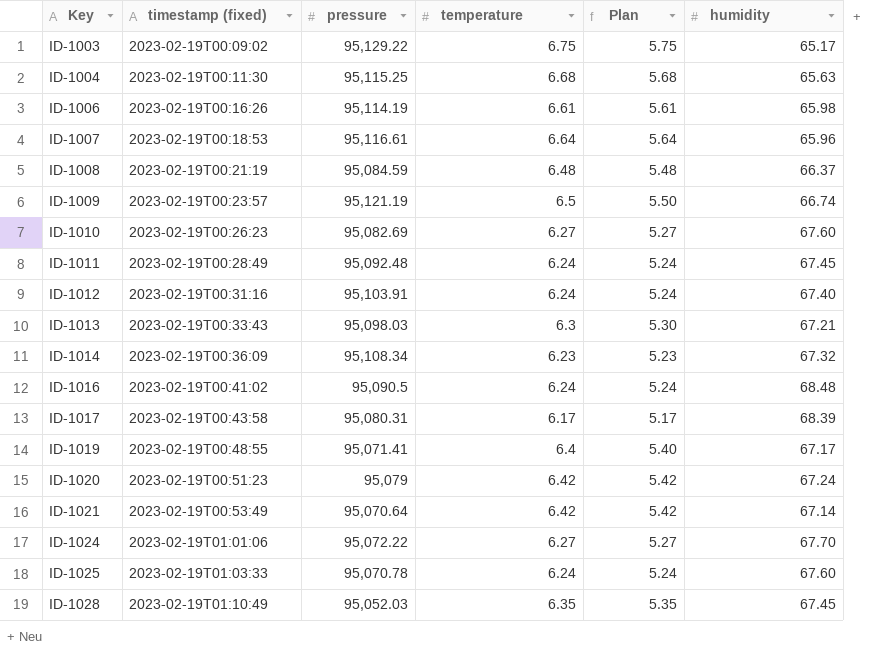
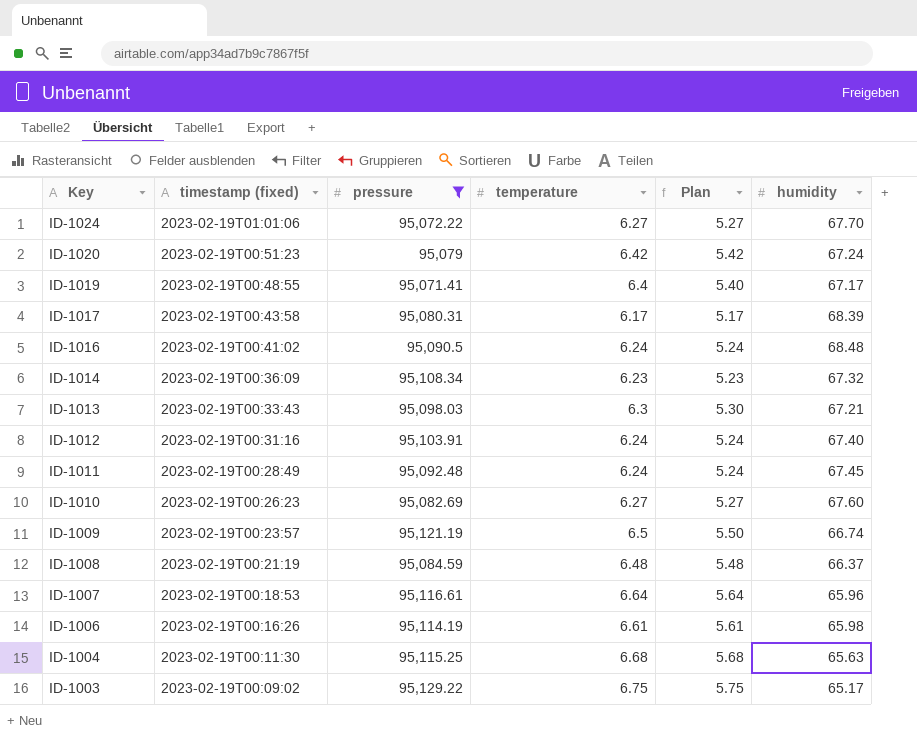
filter: none -> pressure >= 95,071.41
row order: Key ascending -> Key descending

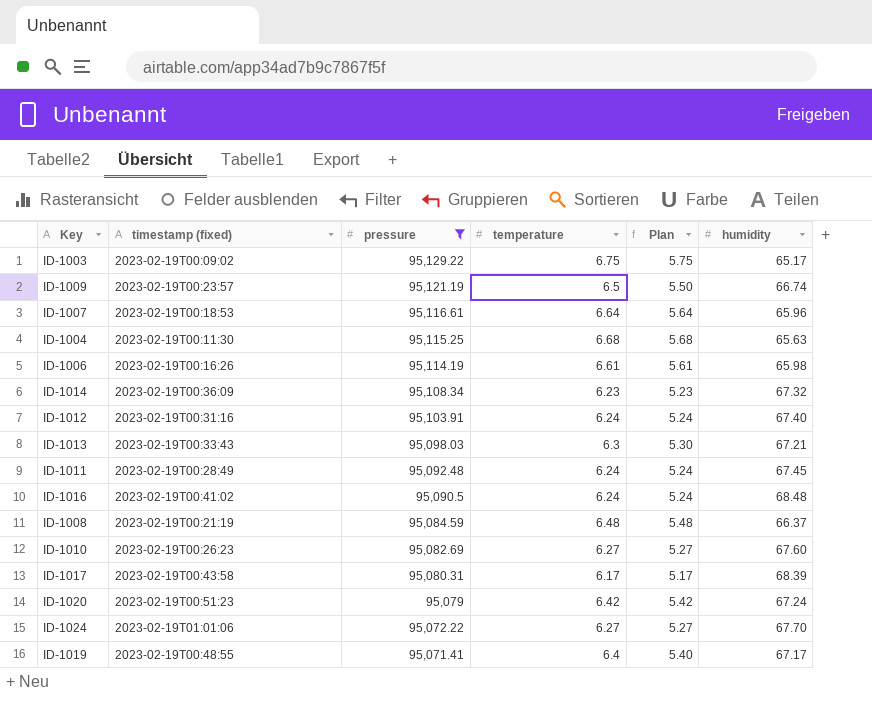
row order: Key descending -> pressure descending

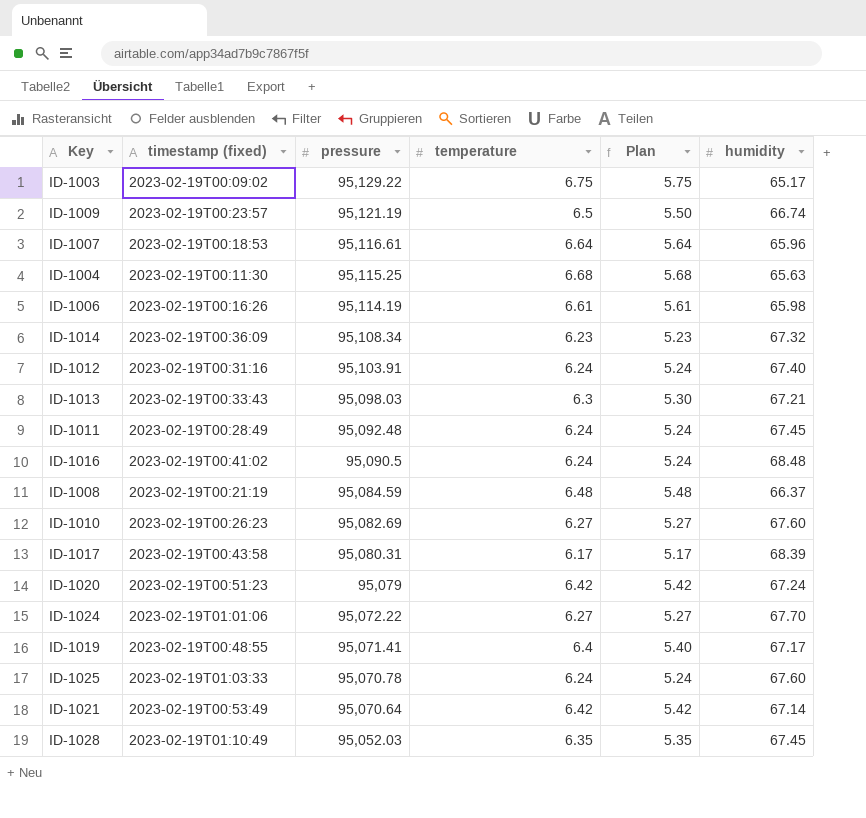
filter: pressure >= 95,071.41 -> none

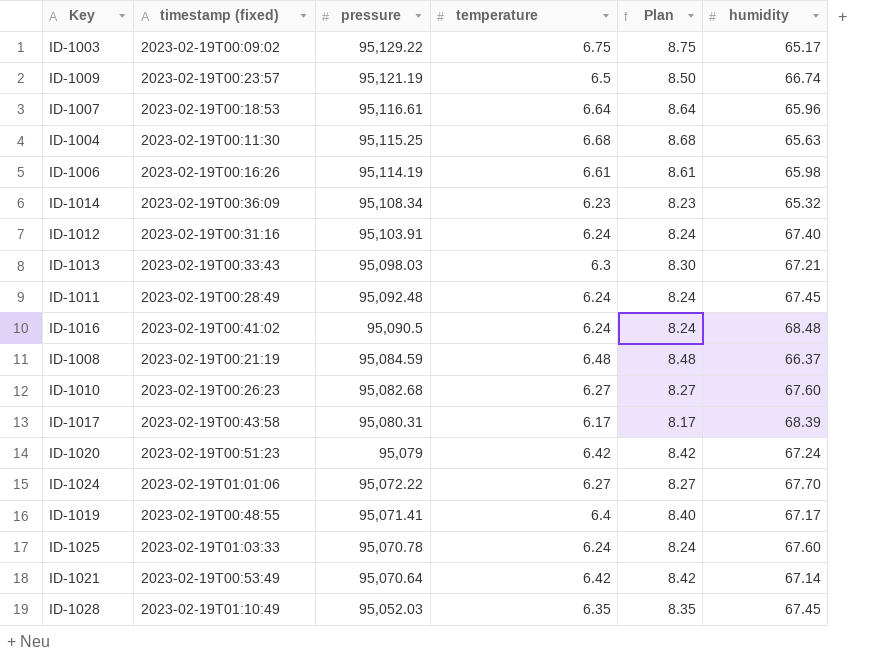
column Plan | formula: [temperature] - 1 -> [temperature] + 2
ID-1014 | humidity: 67.32 -> 65.32
ID-1010 | pressure: 95,082.69 -> 95,082.68

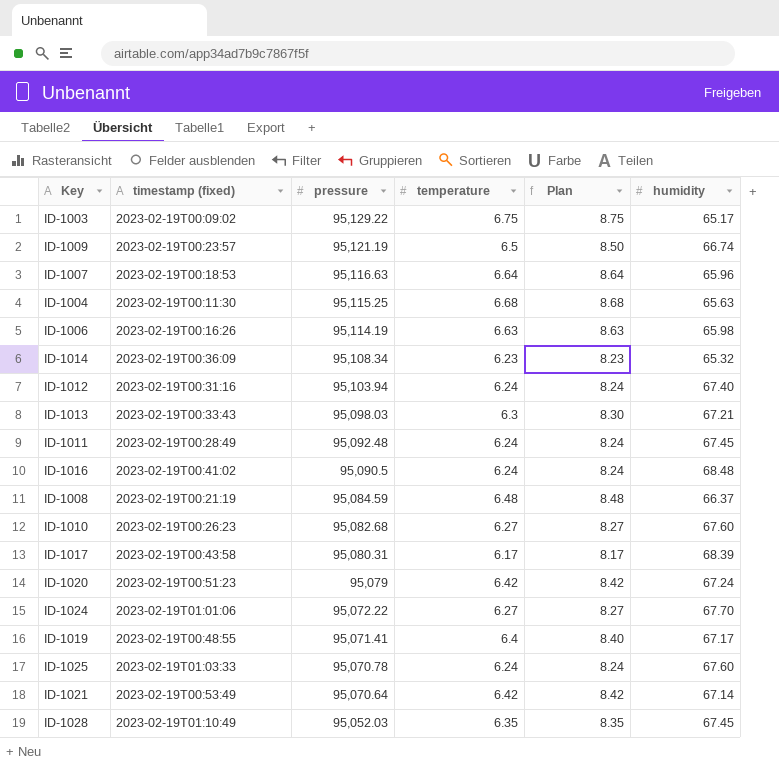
ID-1007 | pressure: 95,116.61 -> 95,116.63
ID-1006 | temperature: 6.61 -> 6.63
ID-1006 | Plan: 8.61 -> 8.63
ID-1012 | pressure: 95,103.91 -> 95,103.94

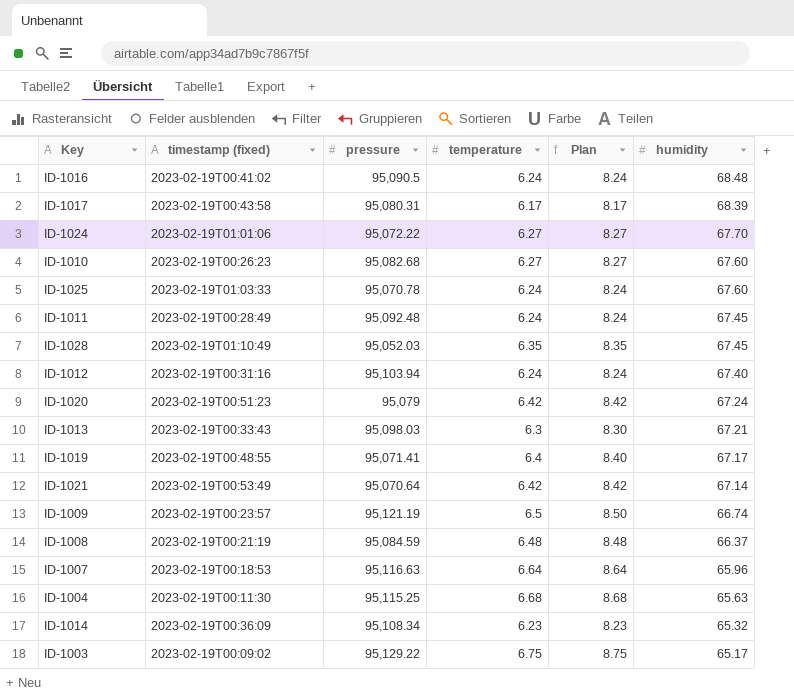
row order: pressure descending -> humidity descending
row ID-1006: 2023-02-19T00:16:26 | 95,114.19 | 6.63 | 8.63 | 65.98 -> none

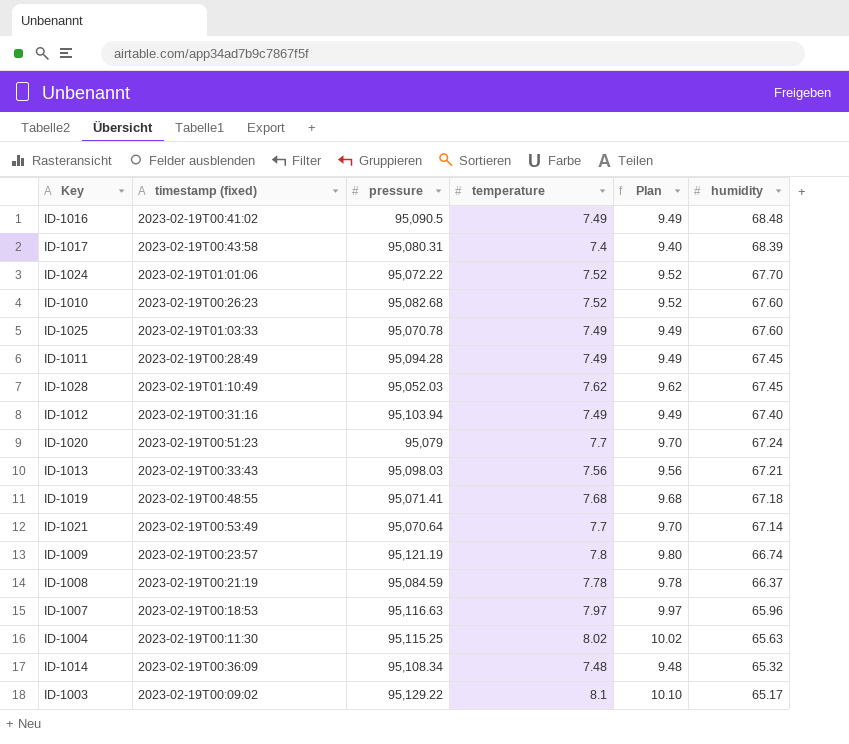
ID-1016 | temperature: 6.24 -> 7.49
ID-1016 | Plan: 8.24 -> 9.49
ID-1017 | temperature: 6.17 -> 7.4
ID-1017 | Plan: 8.17 -> 9.40
ID-1024 | temperature: 6.27 -> 7.52
ID-1024 | Plan: 8.27 -> 9.52
ID-1010 | temperature: 6.27 -> 7.52
ID-1010 | Plan: 8.27 -> 9.52
ID-1025 | temperature: 6.24 -> 7.49
ID-1025 | Plan: 8.24 -> 9.49
ID-1011 | pressure: 95,092.48 -> 95,094.28
ID-1011 | temperature: 6.24 -> 7.49
ID-1011 | Plan: 8.24 -> 9.49
ID-1028 | temperature: 6.35 -> 7.62
ID-1028 | Plan: 8.35 -> 9.62
ID-1012 | temperature: 6.24 -> 7.49
ID-1012 | Plan: 8.24 -> 9.49
ID-1020 | temperature: 6.42 -> 7.7
ID-1020 | Plan: 8.42 -> 9.70
ID-1013 | temperature: 6.3 -> 7.56
ID-1013 | Plan: 8.30 -> 9.56
ID-1019 | temperature: 6.4 -> 7.68
ID-1019 | Plan: 8.40 -> 9.68
ID-1019 | humidity: 67.17 -> 67.18
ID-1021 | temperature: 6.42 -> 7.7
ID-1021 | Plan: 8.42 -> 9.70
ID-1009 | temperature: 6.5 -> 7.8
ID-1009 | Plan: 8.50 -> 9.80
ID-1008 | temperature: 6.48 -> 7.78
ID-1008 | Plan: 8.48 -> 9.78
ID-1007 | temperature: 6.64 -> 7.97
ID-1007 | Plan: 8.64 -> 9.97
ID-1004 | temperature: 6.68 -> 8.02
ID-1004 | Plan: 8.68 -> 10.02
ID-1014 | temperature: 6.23 -> 7.48
ID-1014 | Plan: 8.23 -> 9.48
ID-1003 | temperature: 6.75 -> 8.1
ID-1003 | Plan: 8.75 -> 10.10

